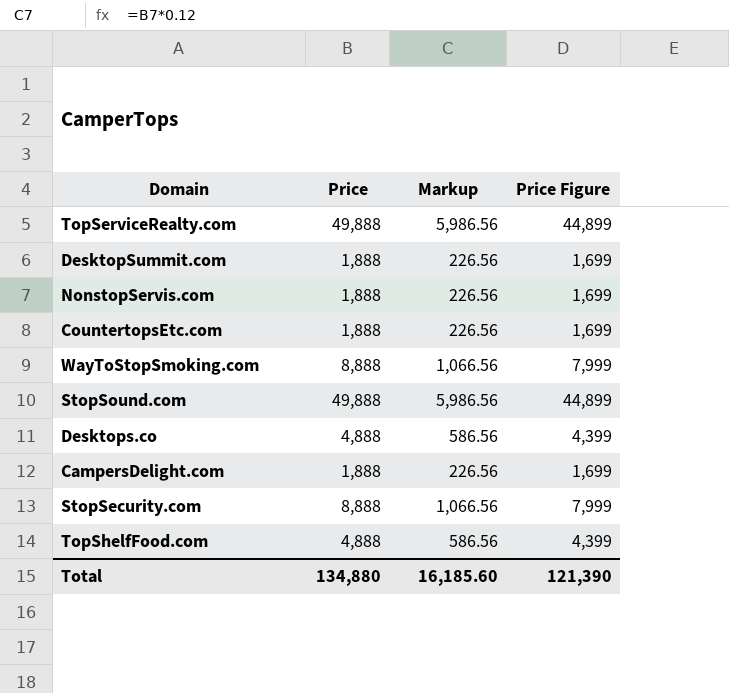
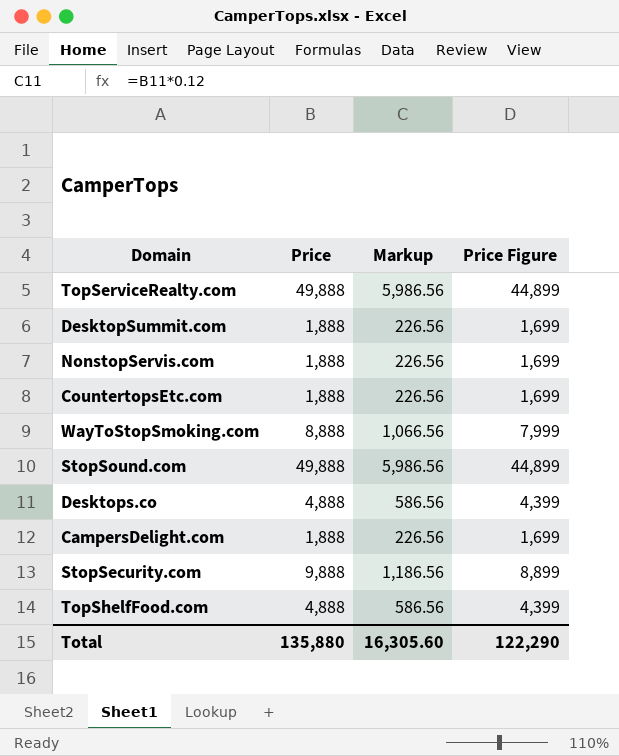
StopSecurity.com | Price: 8,888 -> 9,888
StopSecurity.com | Markup: 1,066.56 -> 1,186.56
StopSecurity.com | Price Figure: 7,999 -> 8,899
Total | Price: 134,880 -> 135,880
Total | Markup: 16,185.60 -> 16,305.60
Total | Price Figure: 121,390 -> 122,290

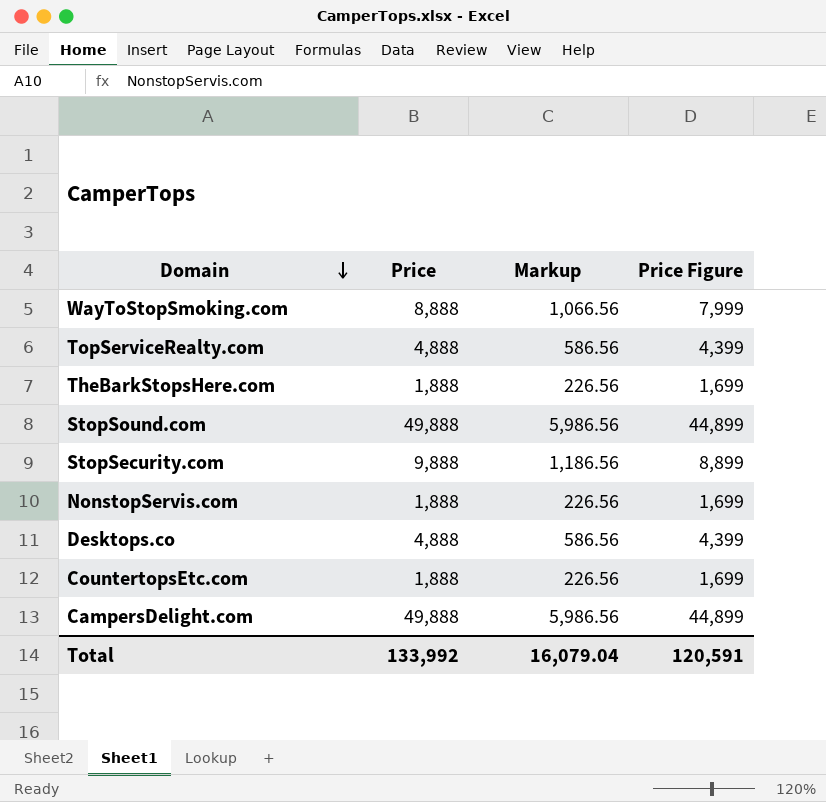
row order: none -> Domain descending
row DesktopSummit.com: 1,888 | 226.56 | 1,699 -> none
row TopShelfFood.com: 4,888 | 586.56 | 4,399 -> none
TopServiceRealty.com | Price: 49,888 -> 4,888
TopServiceRealty.com | Markup: 5,986.56 -> 586.56
TopServiceRealty.com | Price Figure: 44,899 -> 4,399
row TheBarkStopsHere.com: none -> 1,888 | 226.56 | 1,699
CampersDelight.com | Price: 1,888 -> 49,888
CampersDelight.com | Markup: 226.56 -> 5,986.56
CampersDelight.com | Price Figure: 1,699 -> 44,899
Total | Price: 135,880 -> 133,992
Total | Markup: 16,305.60 -> 16,079.04
Total | Price Figure: 122,290 -> 120,591

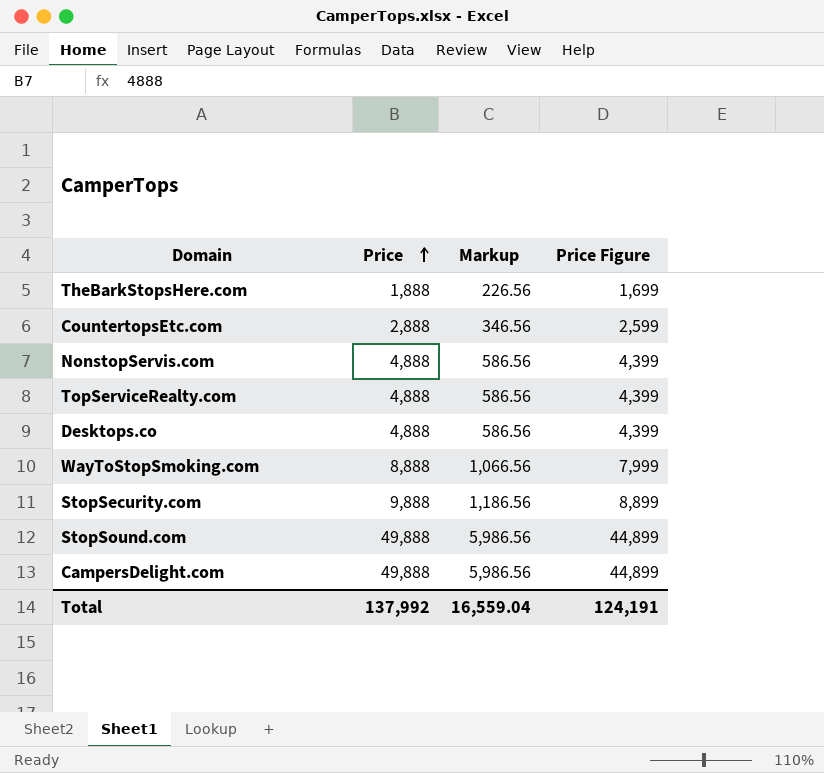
row order: Domain descending -> Price ascending
CountertopsEtc.com | Price: 1,888 -> 2,888
CountertopsEtc.com | Markup: 226.56 -> 346.56
CountertopsEtc.com | Price Figure: 1,699 -> 2,599
NonstopServis.com | Price: 1,888 -> 4,888
NonstopServis.com | Markup: 226.56 -> 586.56
NonstopServis.com | Price Figure: 1,699 -> 4,399
Total | Price: 133,992 -> 137,992
Total | Markup: 16,079.04 -> 16,559.04
Total | Price Figure: 120,591 -> 124,191

